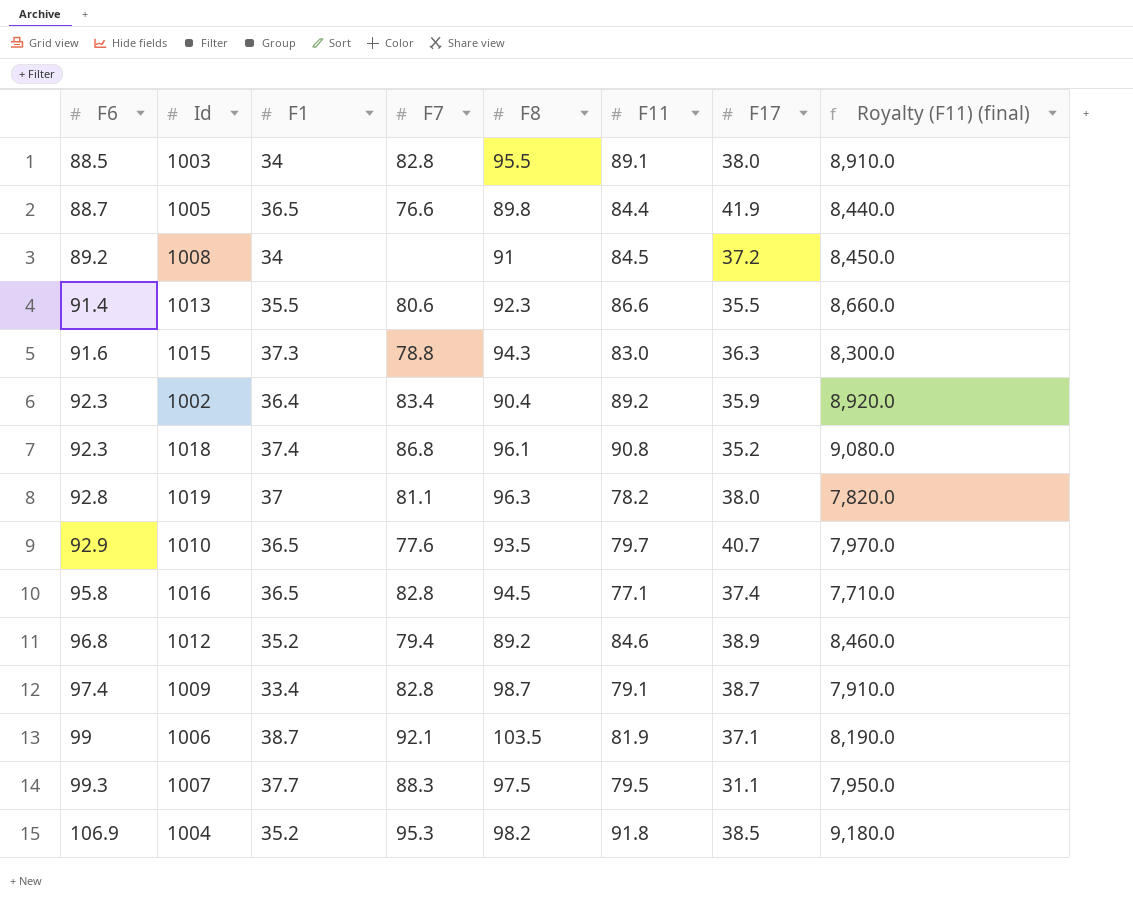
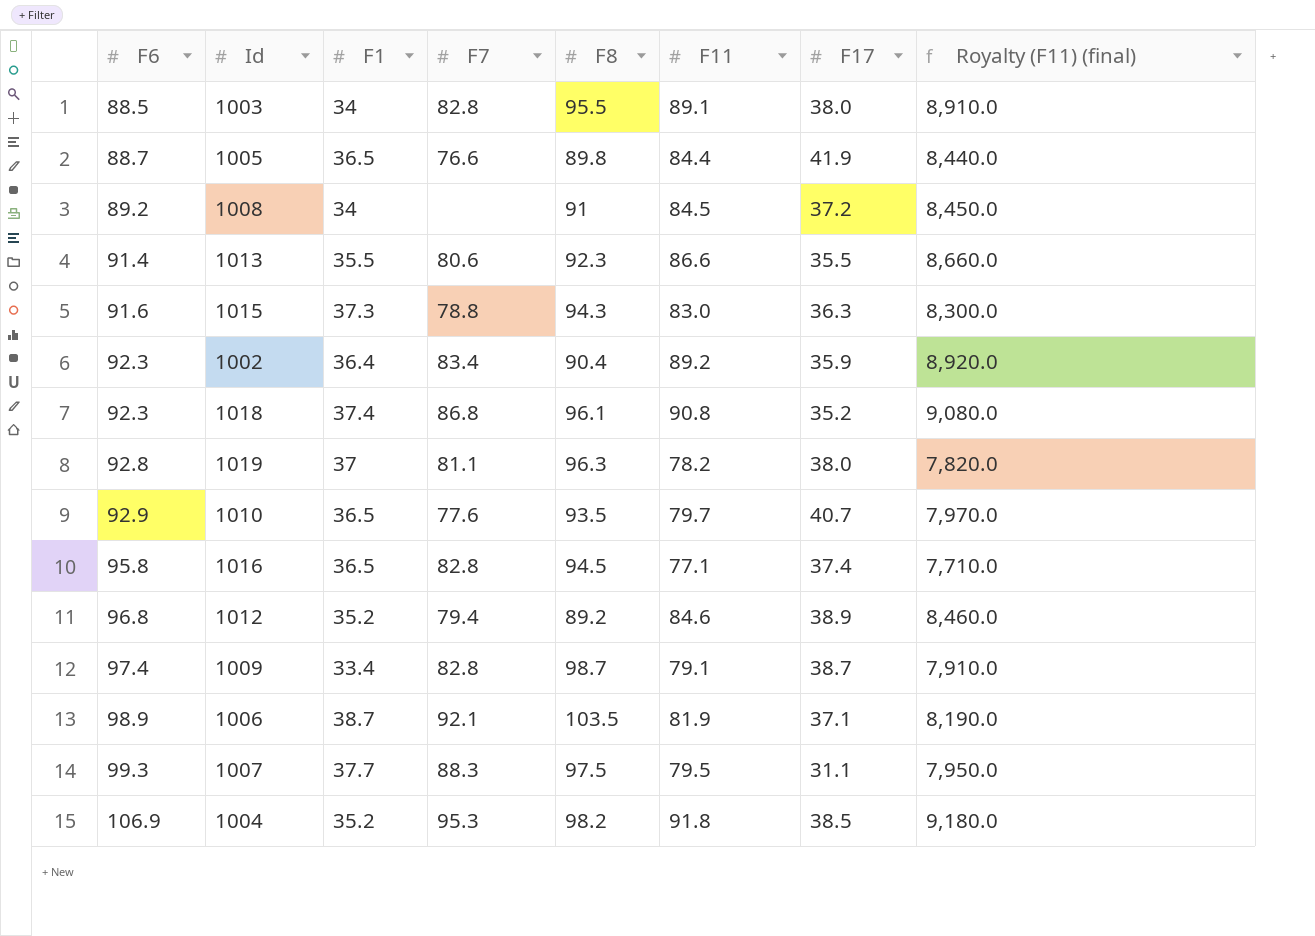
1006 | F6: 99 -> 98.9

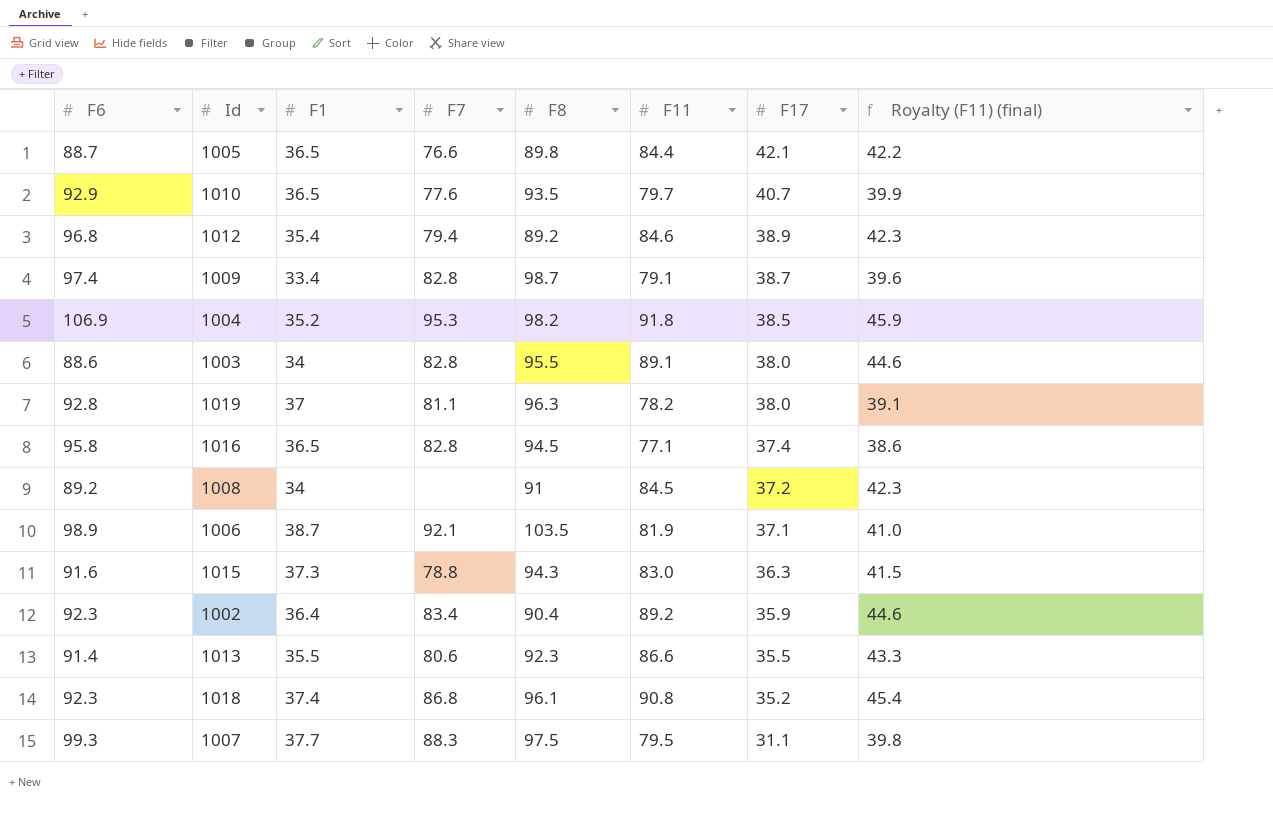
row order: F6 ascending -> F17 descending
column Royalty (F11) (final) | formula: [F11] * 100 -> [F11] * 0.5
1005 | F17: 41.9 -> 42.1
1012 | F1: 35.2 -> 35.4
1003 | F6: 88.5 -> 88.6

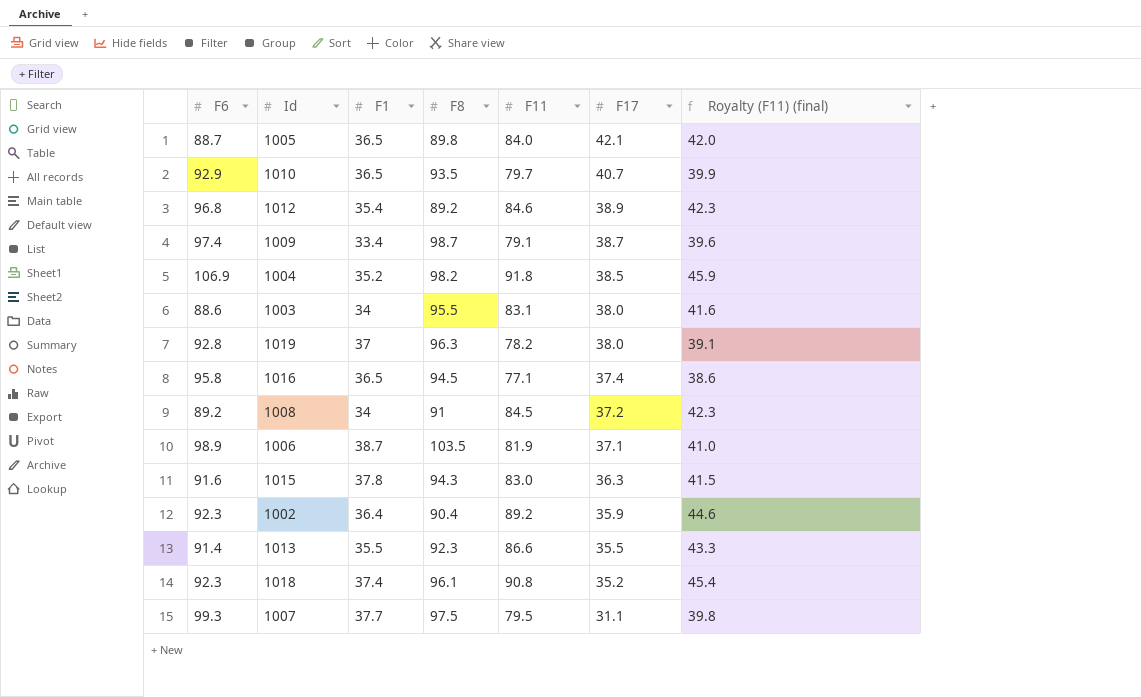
column F7 | position: 4 -> none
1005 | F11: 84.4 -> 84.0
1005 | Royalty (F11) (final): 42.2 -> 42.0
1003 | F11: 89.1 -> 83.1
1003 | Royalty (F11) (final): 44.6 -> 41.6
1015 | F1: 37.3 -> 37.8

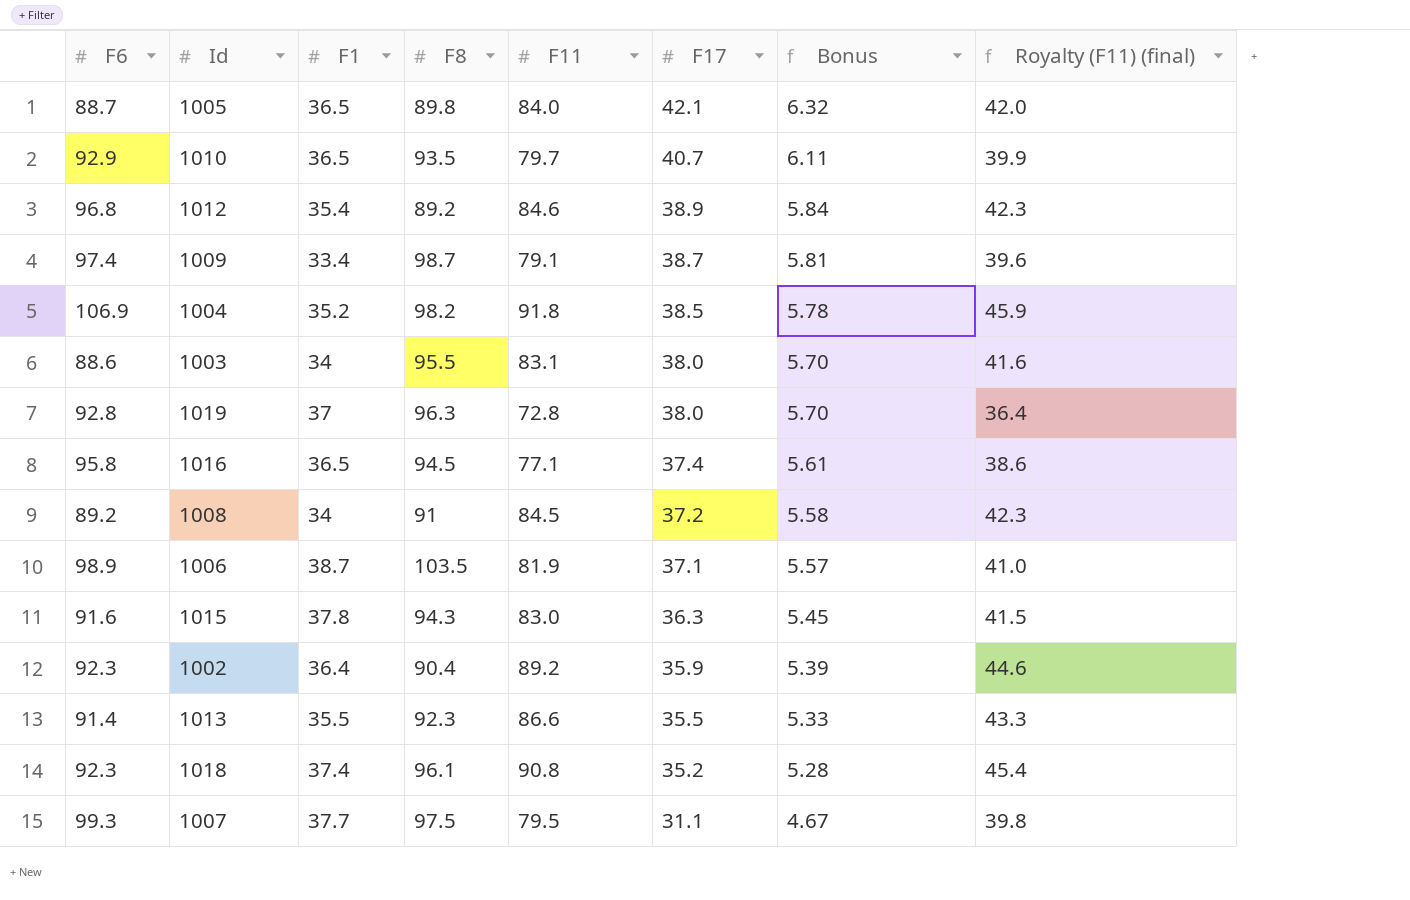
column Bonus | formula: none -> [F17] * 0.15
1019 | F11: 78.2 -> 72.8
1019 | Royalty (F11) (final): 39.1 -> 36.4

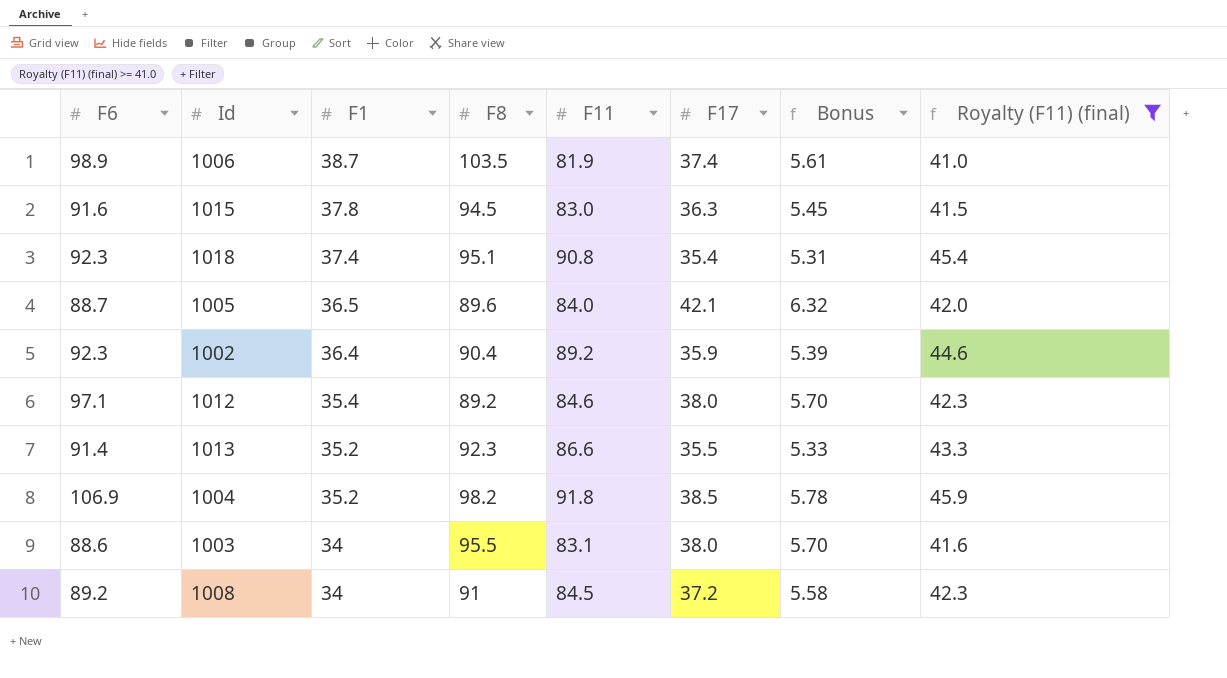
filter: none -> Royalty (F11) (final) >= 41.0
row order: F17 descending -> F1 descending
1006 | F17: 37.1 -> 37.4
1006 | Bonus: 5.57 -> 5.61
1015 | F8: 94.3 -> 94.5
1018 | F8: 96.1 -> 95.1
1018 | F17: 35.2 -> 35.4
1018 | Bonus: 5.28 -> 5.31
1005 | F8: 89.8 -> 89.6
1012 | F6: 96.8 -> 97.1
1012 | F17: 38.9 -> 38.0
1012 | Bonus: 5.84 -> 5.70
1013 | F1: 35.5 -> 35.2

